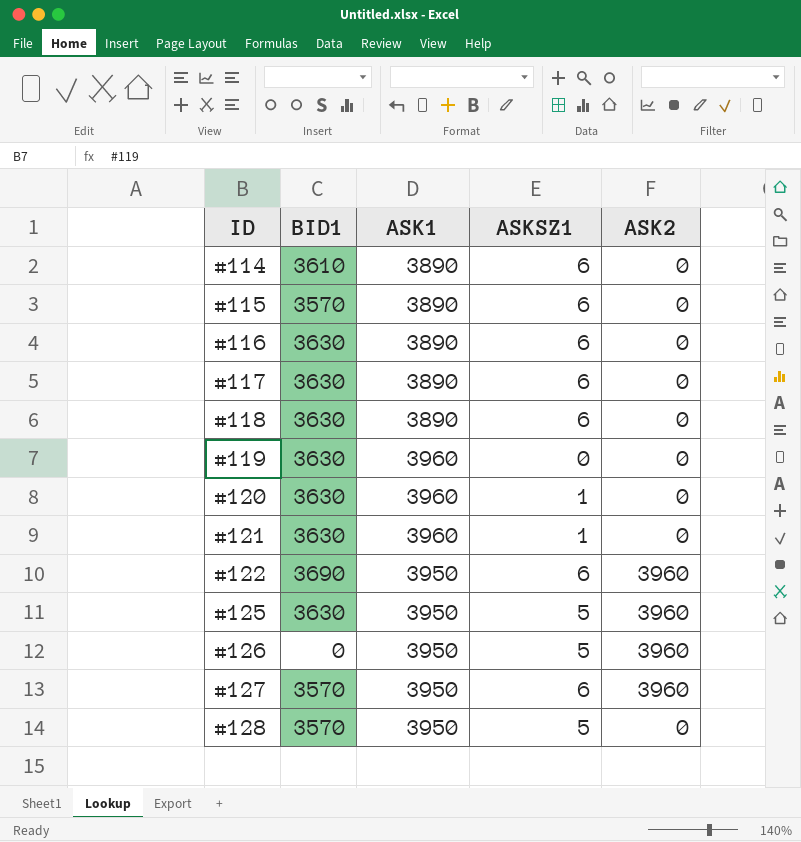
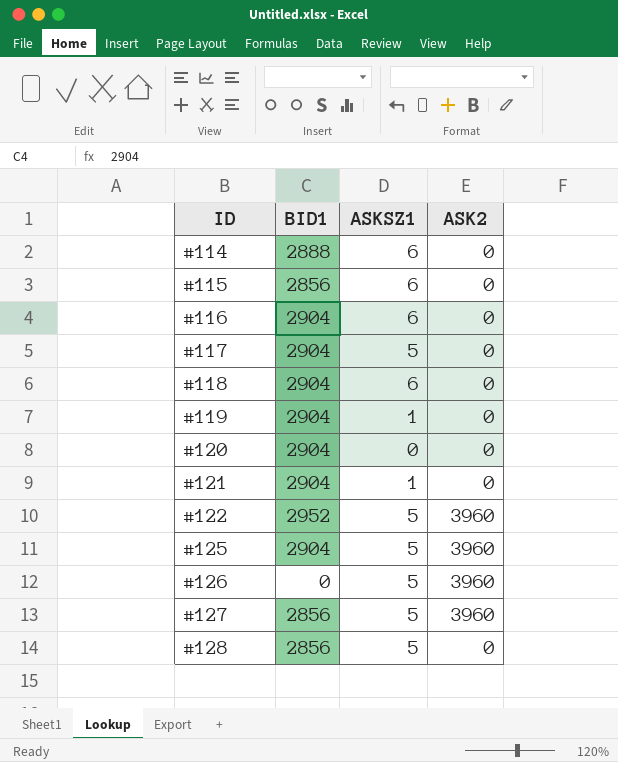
column ASK1 | position: 3 -> none
#114 | BID1: 3610 -> 2888
#115 | BID1: 3570 -> 2856
#116 | BID1: 3630 -> 2904
#117 | BID1: 3630 -> 2904
#117 | ASKSZ1: 6 -> 5
#118 | BID1: 3630 -> 2904
#119 | BID1: 3630 -> 2904
#119 | ASKSZ1: 0 -> 1
#120 | BID1: 3630 -> 2904
#120 | ASKSZ1: 1 -> 0
#121 | BID1: 3630 -> 2904
#122 | BID1: 3690 -> 2952
#122 | ASKSZ1: 6 -> 5
#125 | BID1: 3630 -> 2904
#127 | BID1: 3570 -> 2856
#127 | ASKSZ1: 6 -> 5
#128 | BID1: 3570 -> 2856

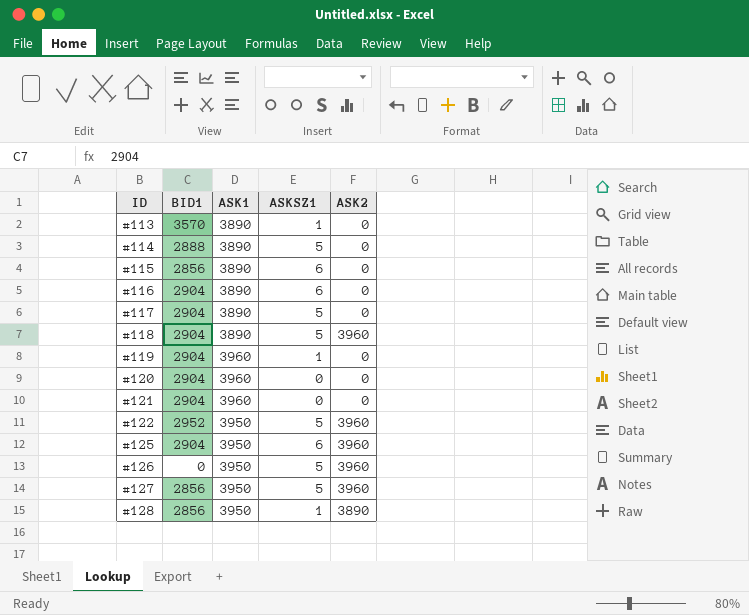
column ASK1 | position: none -> 3
row #113: none -> 3570 | 3890 | 1 | 0
#114 | ASKSZ1: 6 -> 5
#118 | ASKSZ1: 6 -> 5
#118 | ASK2: 0 -> 3960
#121 | ASKSZ1: 1 -> 0
#125 | ASKSZ1: 5 -> 6
#128 | ASKSZ1: 5 -> 1
#128 | ASK2: 0 -> 3890

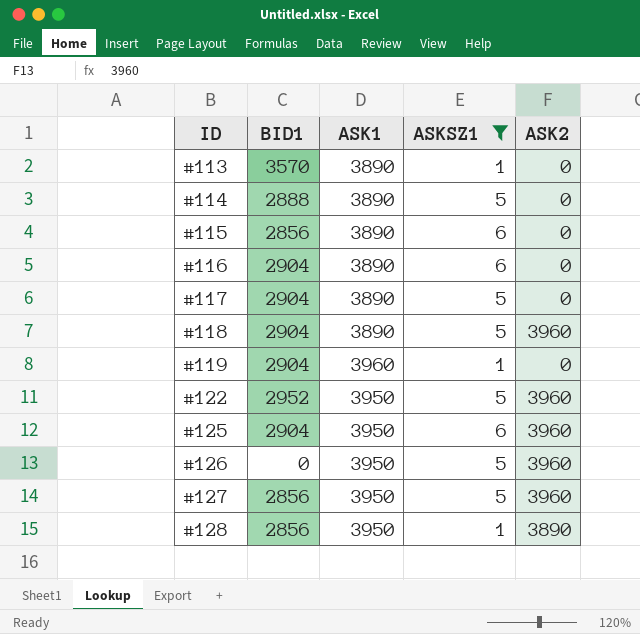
filter: none -> ASKSZ1 != 0

